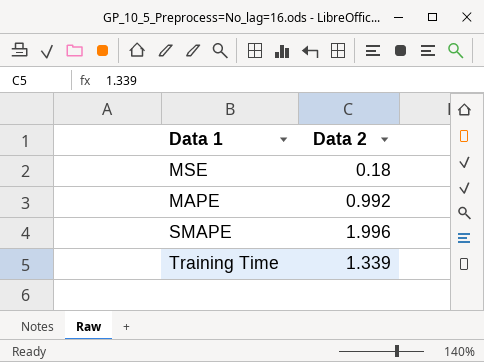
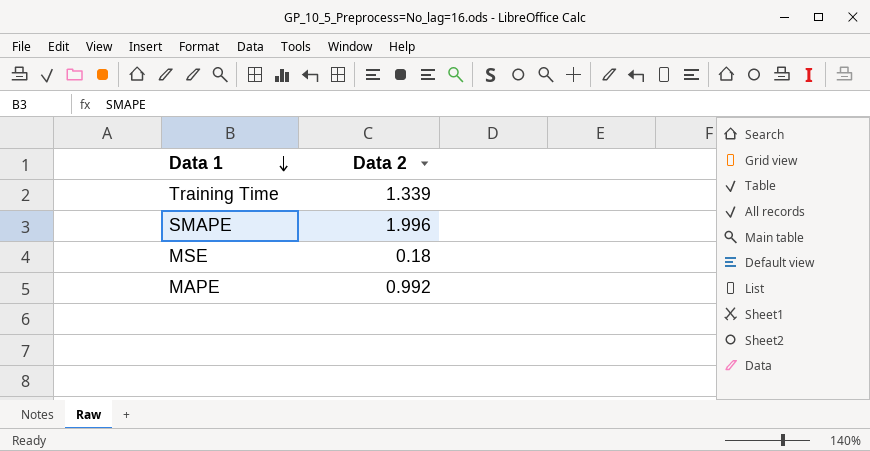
row order: none -> Data 1 descending

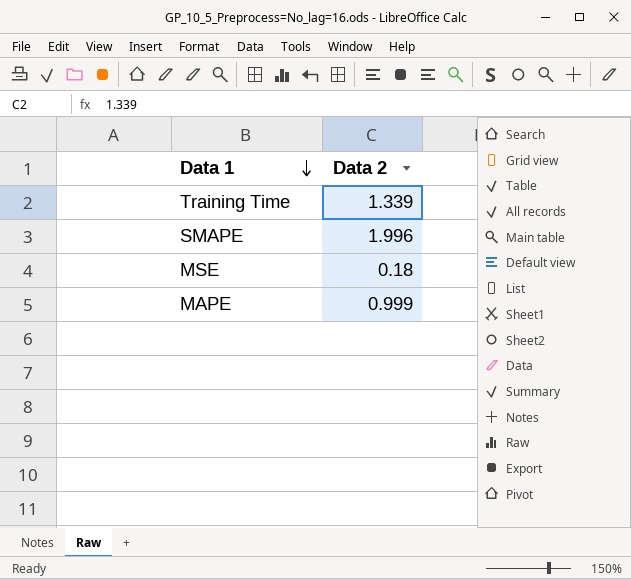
MAPE | Data 2: 0.992 -> 0.999

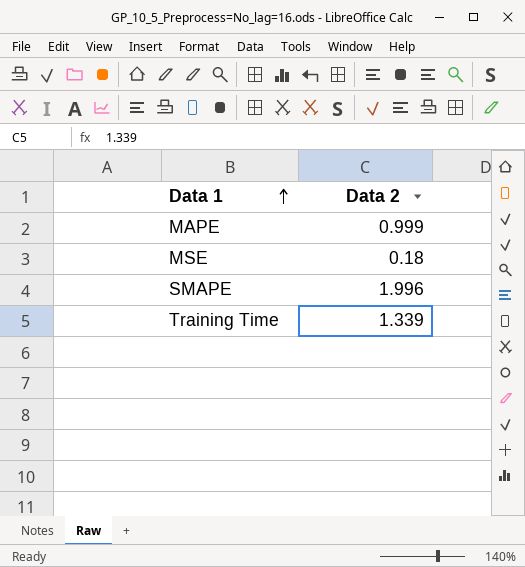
row order: Data 1 descending -> Data 1 ascending

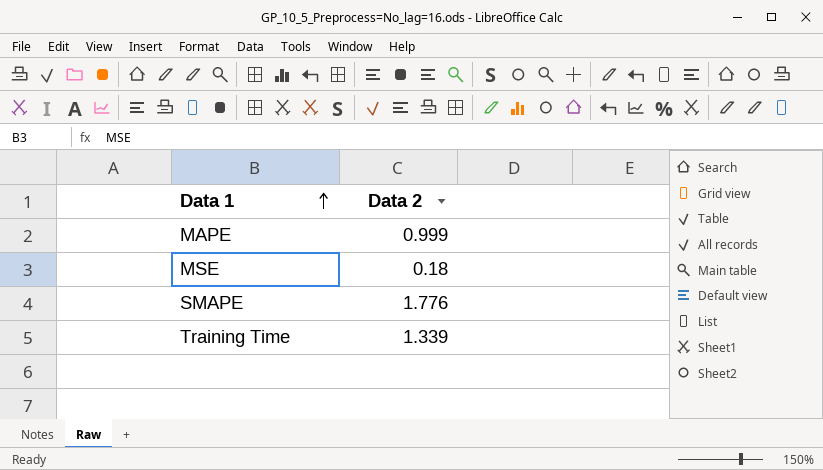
SMAPE | Data 2: 1.996 -> 1.776

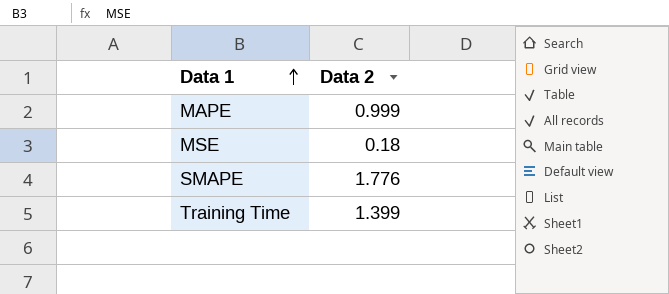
Training Time | Data 2: 1.339 -> 1.399

